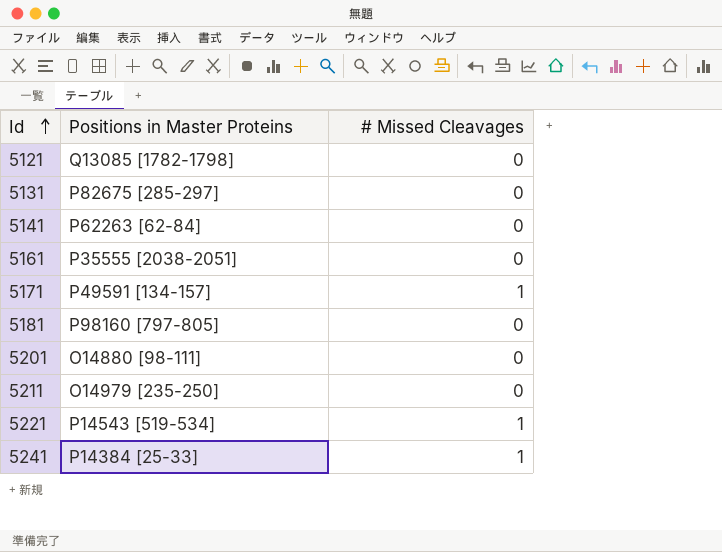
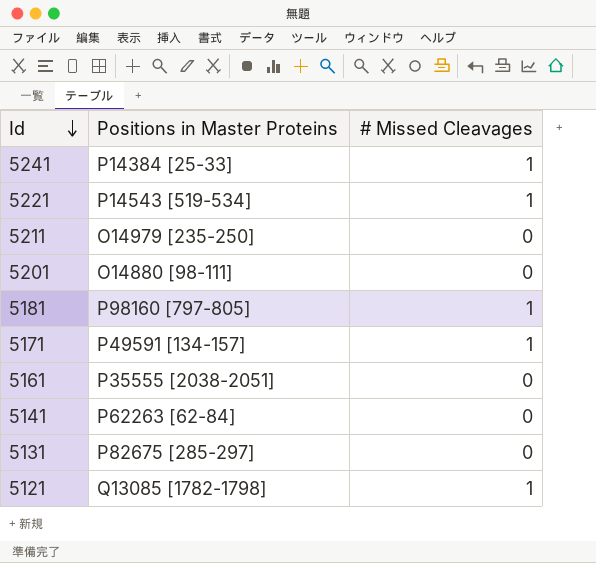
row order: Id ascending -> Id descending
5181 | # Missed Cleavages: 0 -> 1
5121 | # Missed Cleavages: 0 -> 1

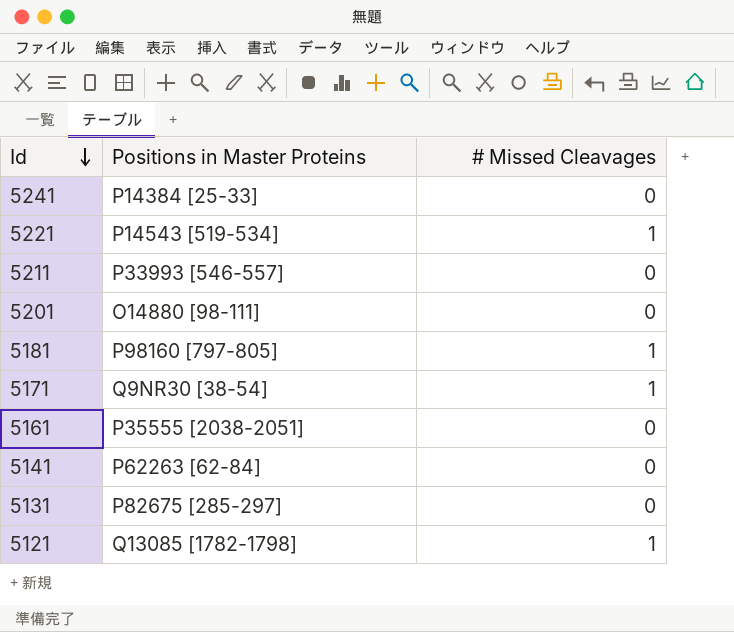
5241 | # Missed Cleavages: 1 -> 0
5211 | Positions in Master Proteins: O14979 [235-250] -> P33993 [546-557]
5171 | Positions in Master Proteins: P49591 [134-157] -> Q9NR30 [38-54]

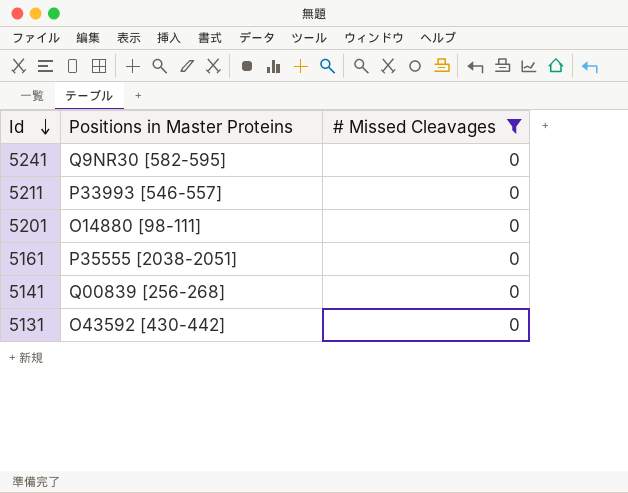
filter: none -> # Missed Cleavages = 0
5241 | Positions in Master Proteins: P14384 [25-33] -> Q9NR30 [582-595]
5141 | Positions in Master Proteins: P62263 [62-84] -> Q00839 [256-268]
5131 | Positions in Master Proteins: P82675 [285-297] -> O43592 [430-442]

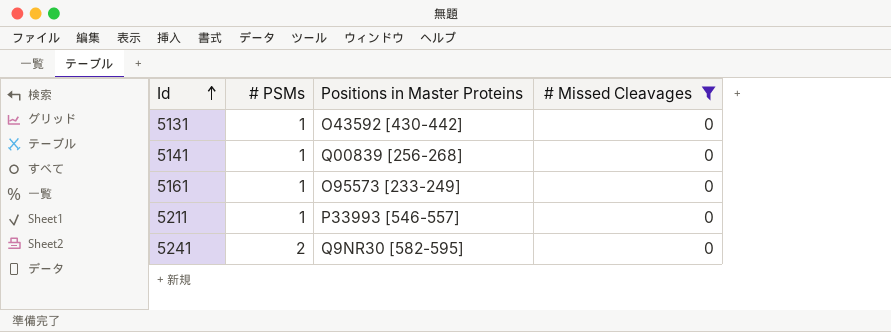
row order: Id descending -> Id ascending
column # PSMs | position: none -> 2
row 5201: O14880 [98-111] | 0 -> none
5161 | Positions in Master Proteins: P35555 [2038-2051] -> O95573 [233-249]

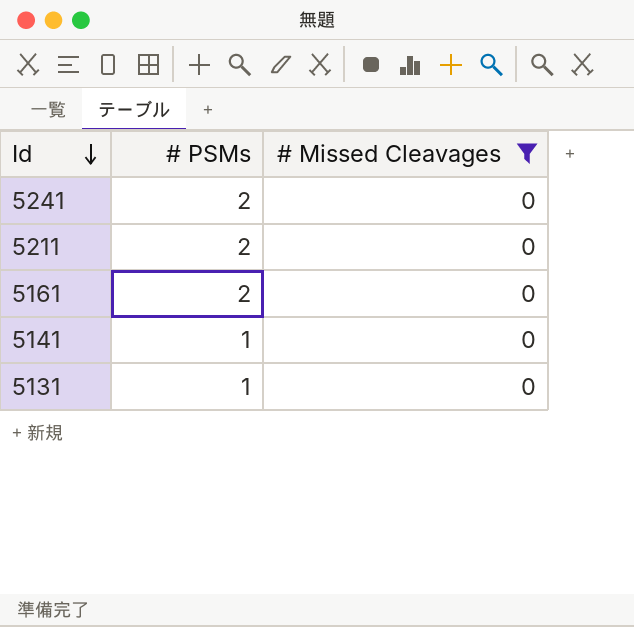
row order: Id ascending -> Id descending
column Positions in Master Proteins | position: 3 -> none
5211 | # PSMs: 1 -> 2
5161 | # PSMs: 1 -> 2

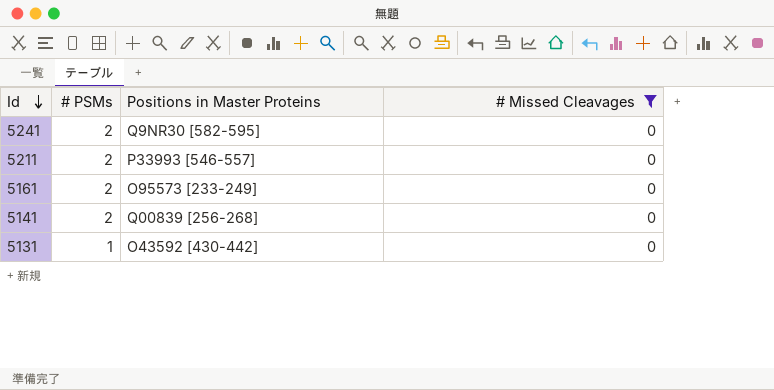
column Positions in Master Proteins | position: none -> 3
5141 | # PSMs: 1 -> 2

